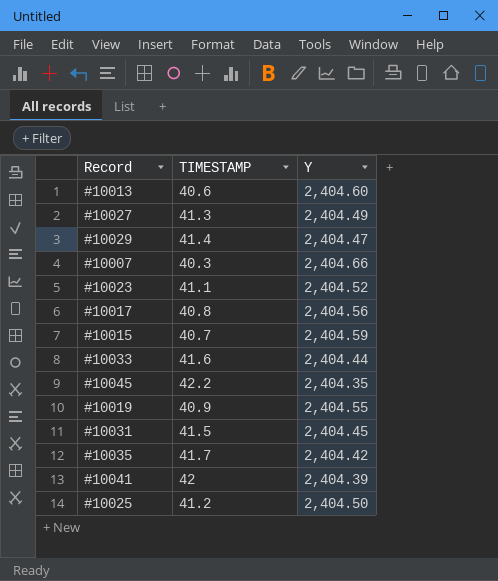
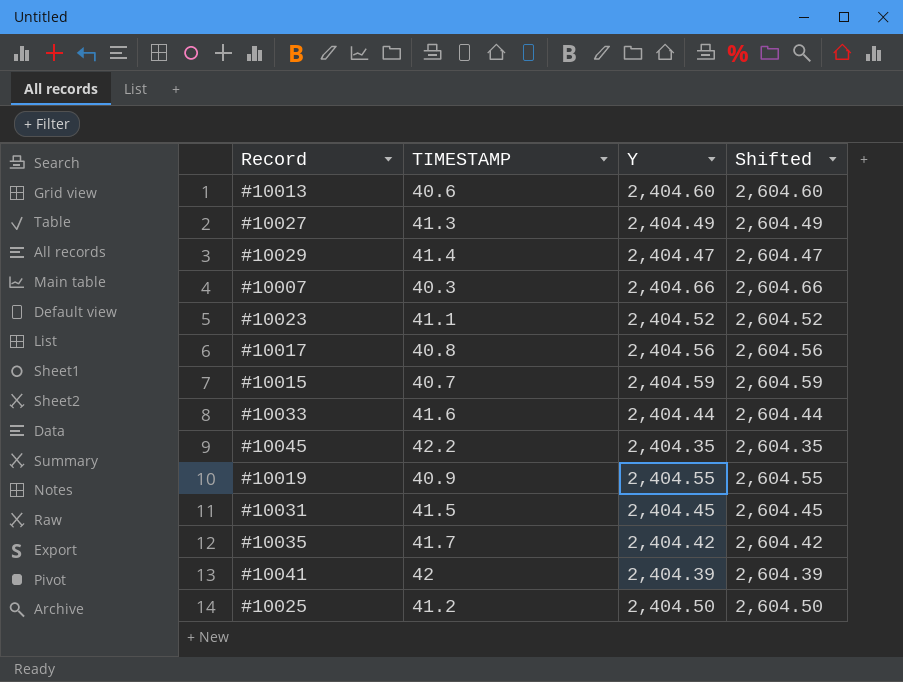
column Shifted | formula: none -> [Y] + 200

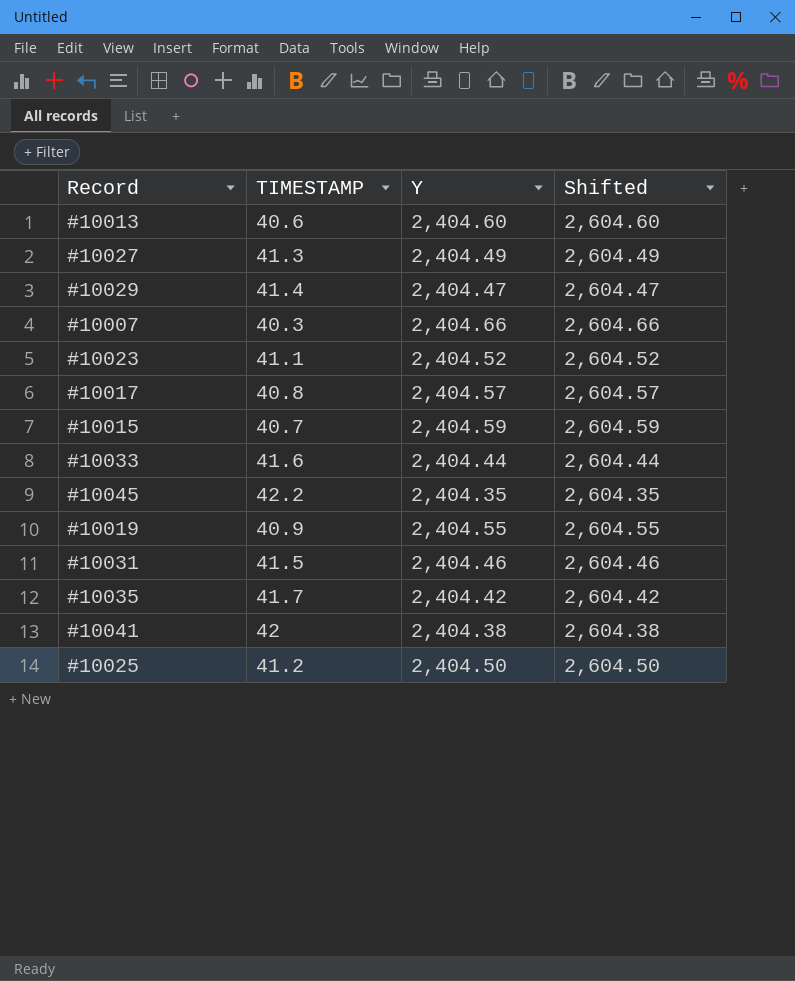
#10017 | Y: 2,404.56 -> 2,404.57
#10017 | Shifted: 2,604.56 -> 2,604.57
#10031 | Y: 2,404.45 -> 2,404.46
#10031 | Shifted: 2,604.45 -> 2,604.46
#10041 | Y: 2,404.39 -> 2,404.38
#10041 | Shifted: 2,604.39 -> 2,604.38

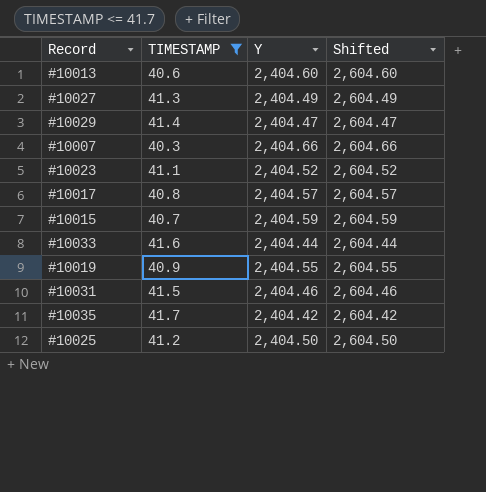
filter: none -> TIMESTAMP <= 41.7

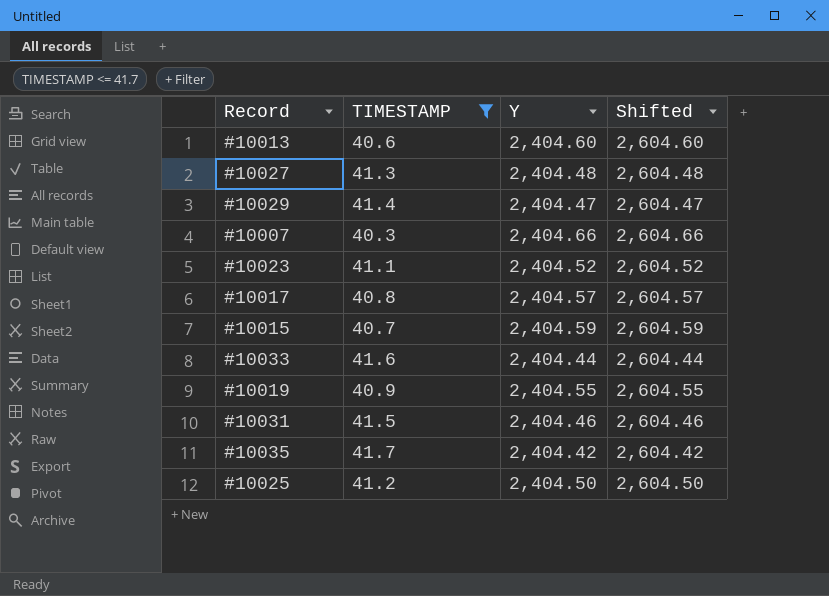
#10027 | Y: 2,404.49 -> 2,404.48
#10027 | Shifted: 2,604.49 -> 2,604.48

